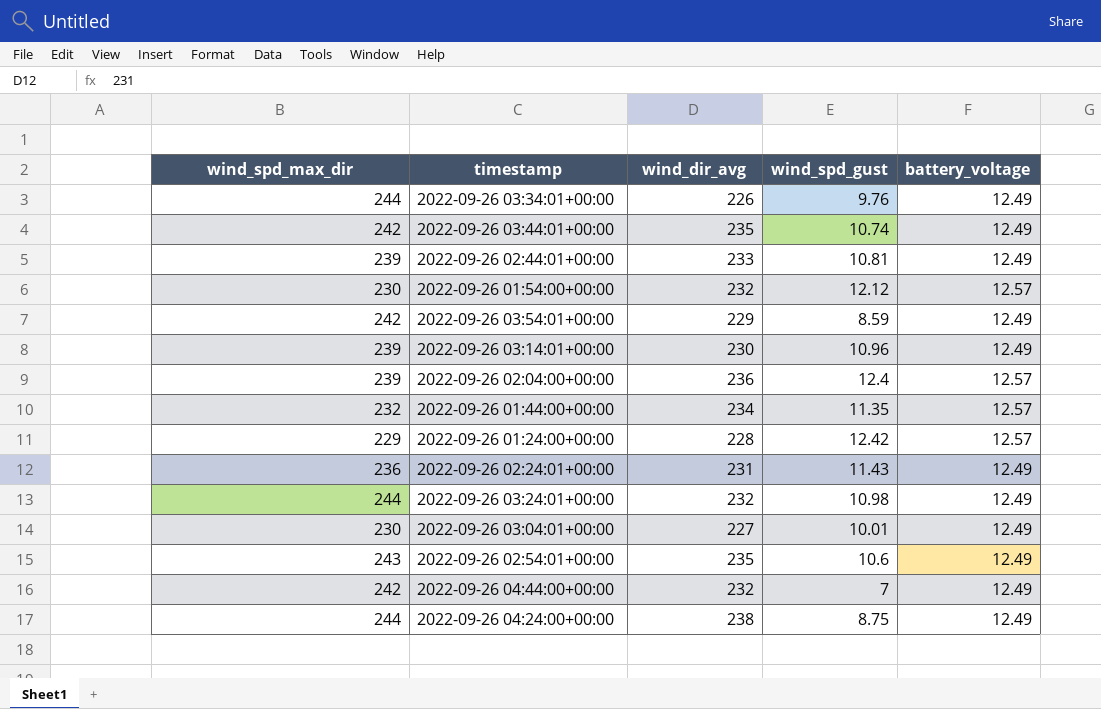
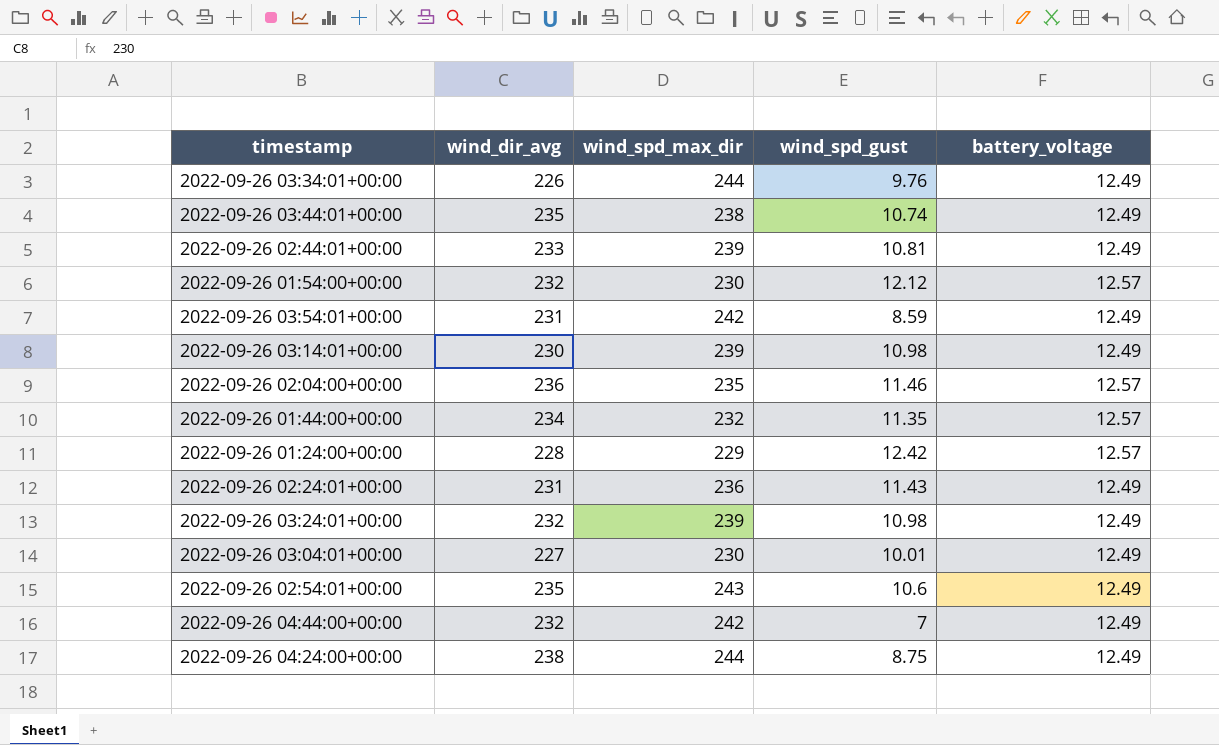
column wind_spd_max_dir | position: 1 -> 3
2022-09-26 03:44:01+00:00 | wind_spd_max_dir: 242 -> 238
2022-09-26 03:54:01+00:00 | wind_dir_avg: 229 -> 231
2022-09-26 03:14:01+00:00 | wind_spd_gust: 10.96 -> 10.98
2022-09-26 02:04:00+00:00 | wind_spd_max_dir: 239 -> 235
2022-09-26 02:04:00+00:00 | wind_spd_gust: 12.4 -> 11.46
2022-09-26 03:24:01+00:00 | wind_spd_max_dir: 244 -> 239

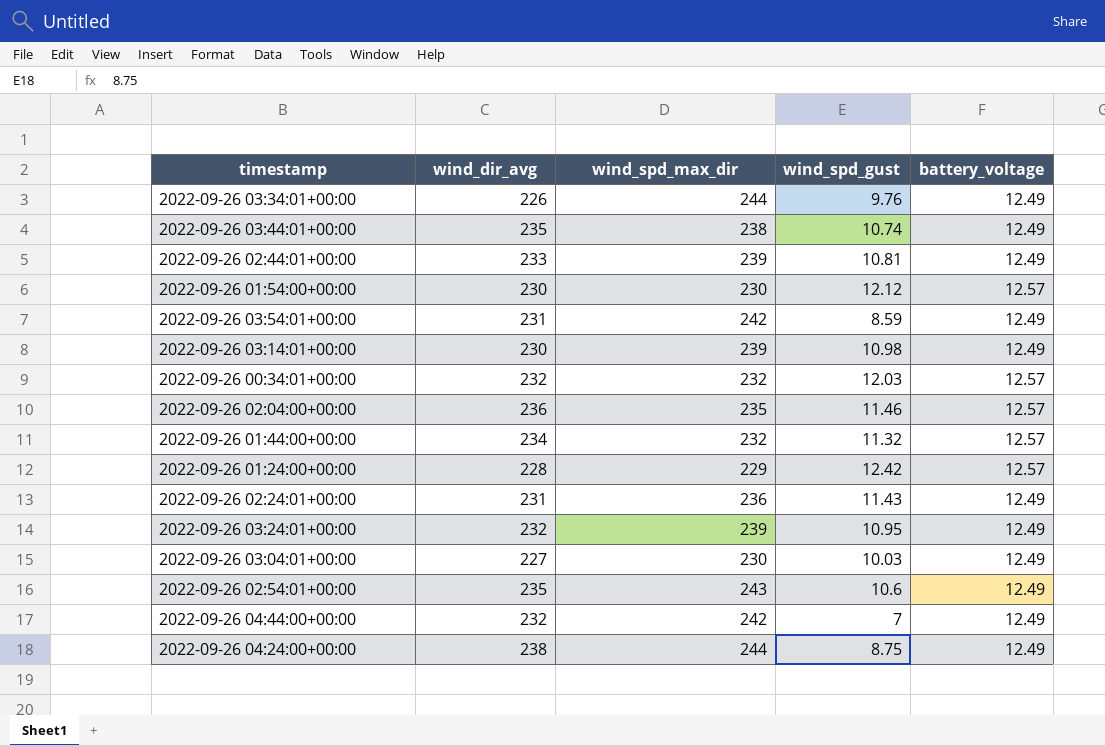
2022-09-26 01:54:00+00:00 | wind_dir_avg: 232 -> 230
row 2022-09-26 00:34:01+00:00: none -> 232 | 232 | 12.03 | 12.57
2022-09-26 01:44:00+00:00 | wind_spd_gust: 11.35 -> 11.32
2022-09-26 03:24:01+00:00 | wind_spd_gust: 10.98 -> 10.95
2022-09-26 03:04:01+00:00 | wind_spd_gust: 10.01 -> 10.03

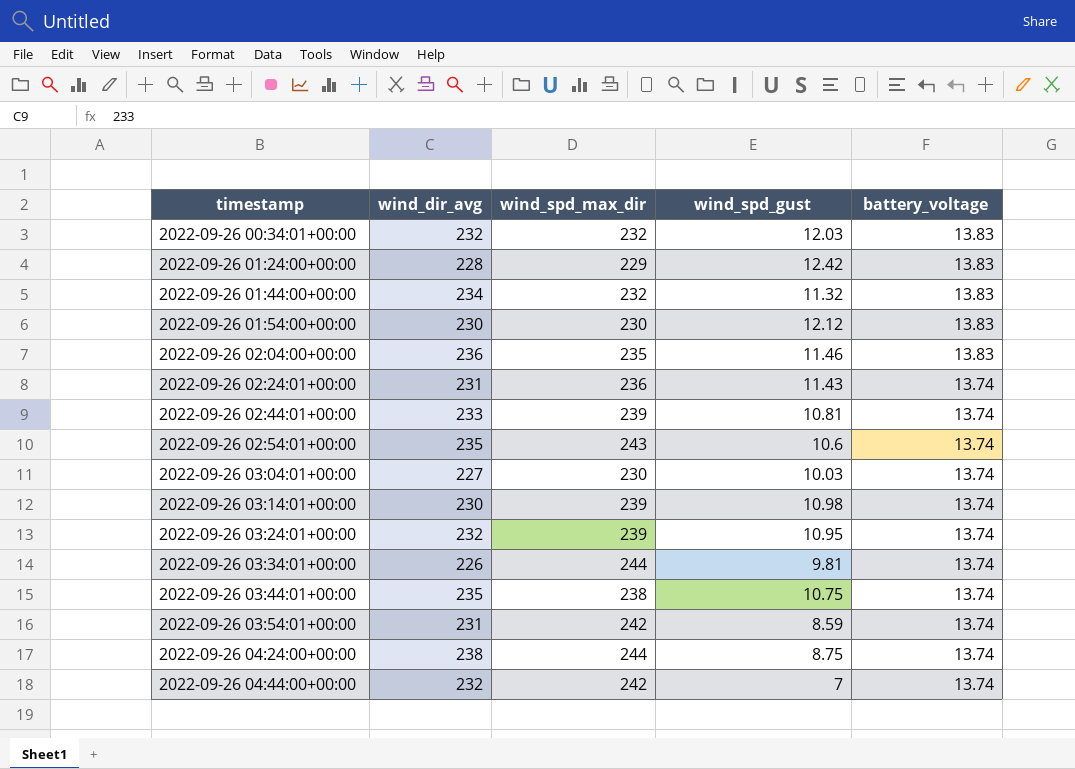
row order: none -> timestamp ascending
2022-09-26 00:34:01+00:00 | battery_voltage: 12.57 -> 13.83
2022-09-26 01:24:00+00:00 | battery_voltage: 12.57 -> 13.83
2022-09-26 01:44:00+00:00 | battery_voltage: 12.57 -> 13.83
2022-09-26 01:54:00+00:00 | battery_voltage: 12.57 -> 13.83
2022-09-26 02:04:00+00:00 | battery_voltage: 12.57 -> 13.83
2022-09-26 02:24:01+00:00 | battery_voltage: 12.49 -> 13.74
2022-09-26 02:44:01+00:00 | battery_voltage: 12.49 -> 13.74
2022-09-26 02:54:01+00:00 | battery_voltage: 12.49 -> 13.74
2022-09-26 03:04:01+00:00 | battery_voltage: 12.49 -> 13.74
2022-09-26 03:14:01+00:00 | battery_voltage: 12.49 -> 13.74
2022-09-26 03:24:01+00:00 | battery_voltage: 12.49 -> 13.74
2022-09-26 03:34:01+00:00 | wind_spd_gust: 9.76 -> 9.81
2022-09-26 03:34:01+00:00 | battery_voltage: 12.49 -> 13.74
2022-09-26 03:44:01+00:00 | wind_spd_gust: 10.74 -> 10.75
2022-09-26 03:44:01+00:00 | battery_voltage: 12.49 -> 13.74
2022-09-26 03:54:01+00:00 | battery_voltage: 12.49 -> 13.74
2022-09-26 04:24:00+00:00 | battery_voltage: 12.49 -> 13.74
2022-09-26 04:44:00+00:00 | battery_voltage: 12.49 -> 13.74

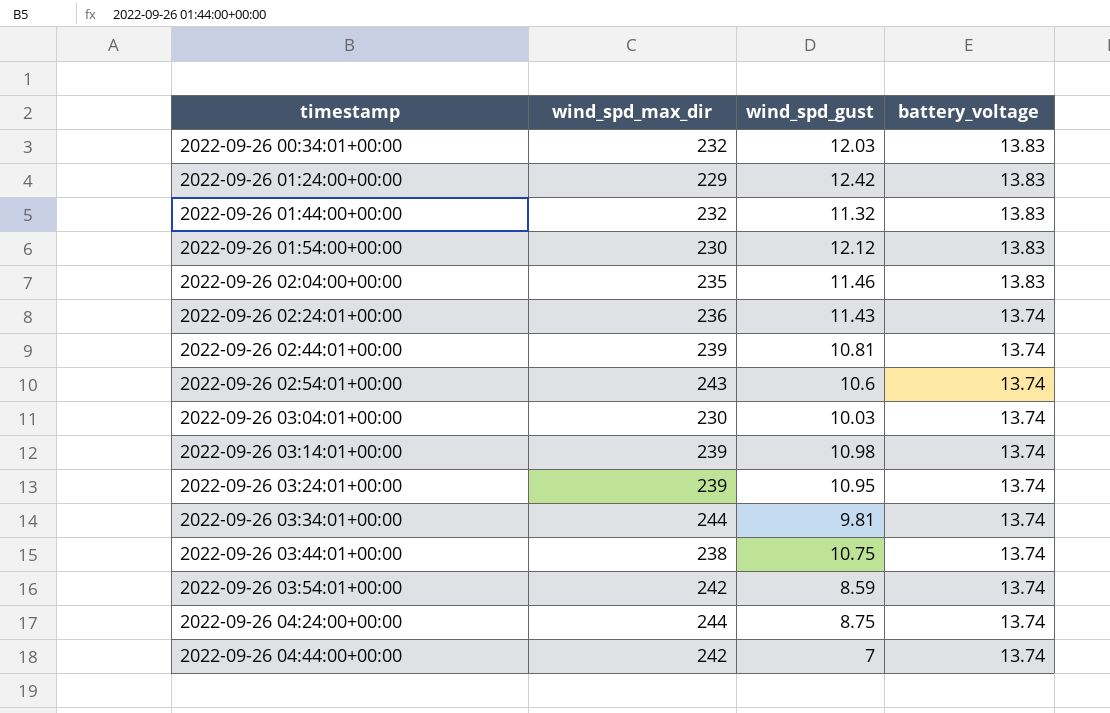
column wind_dir_avg | position: 2 -> none

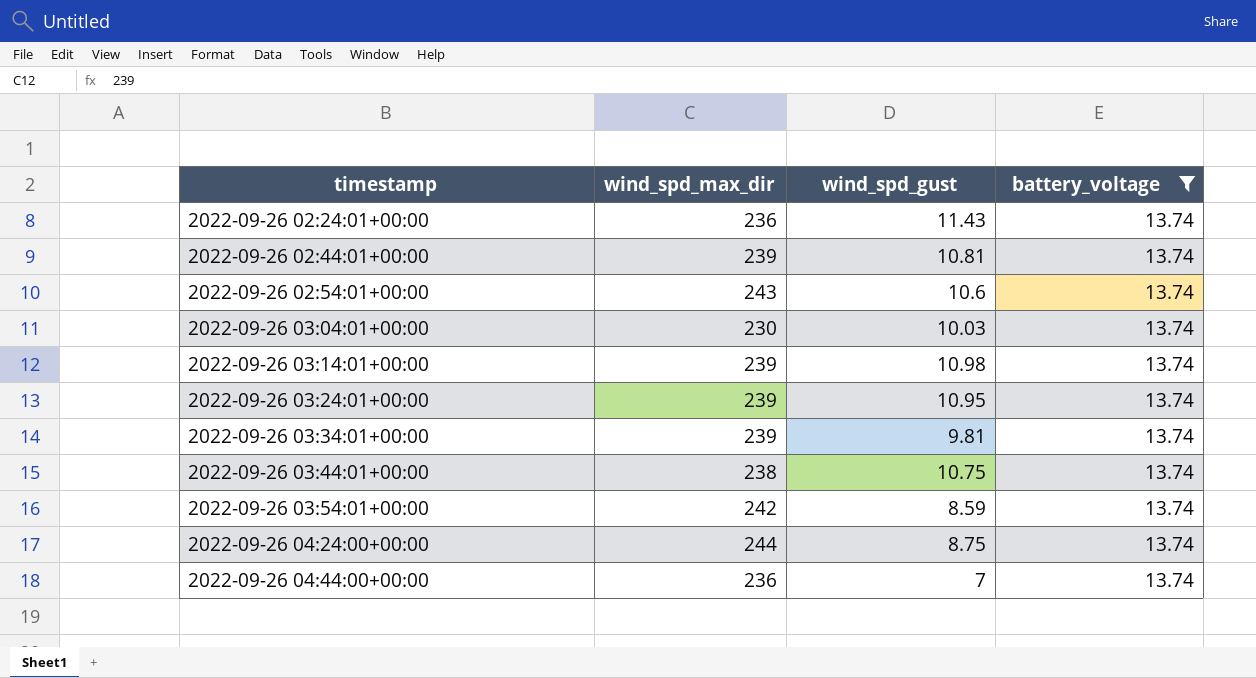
filter: none -> battery_voltage = 13.74
2022-09-26 03:34:01+00:00 | wind_spd_max_dir: 244 -> 239
2022-09-26 04:44:00+00:00 | wind_spd_max_dir: 242 -> 236

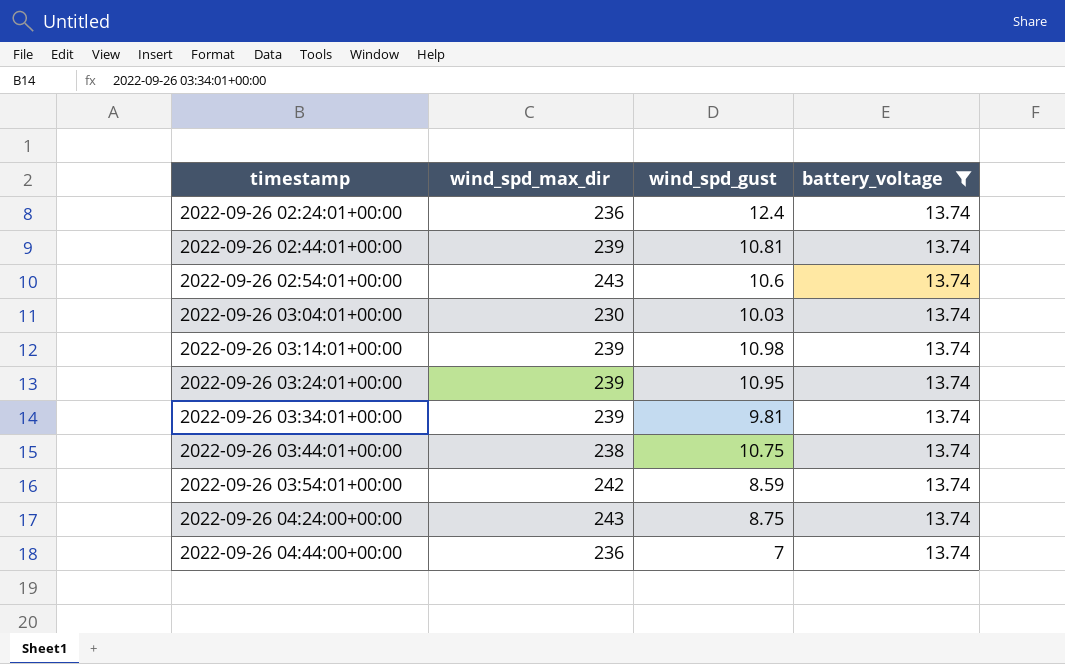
2022-09-26 02:24:01+00:00 | wind_spd_gust: 11.43 -> 12.4
2022-09-26 04:24:00+00:00 | wind_spd_max_dir: 244 -> 243

